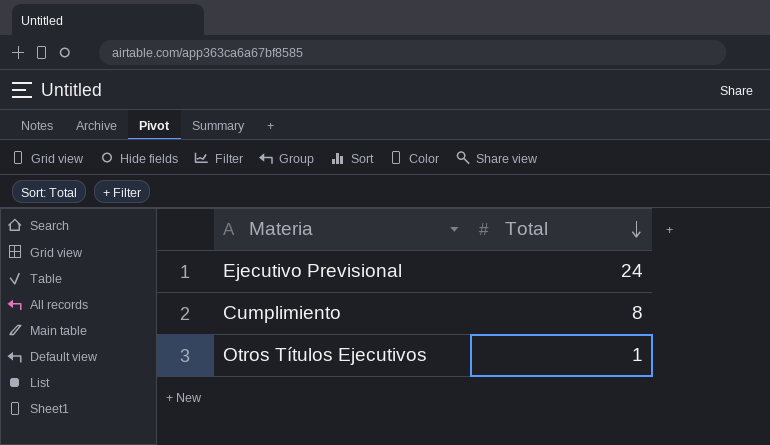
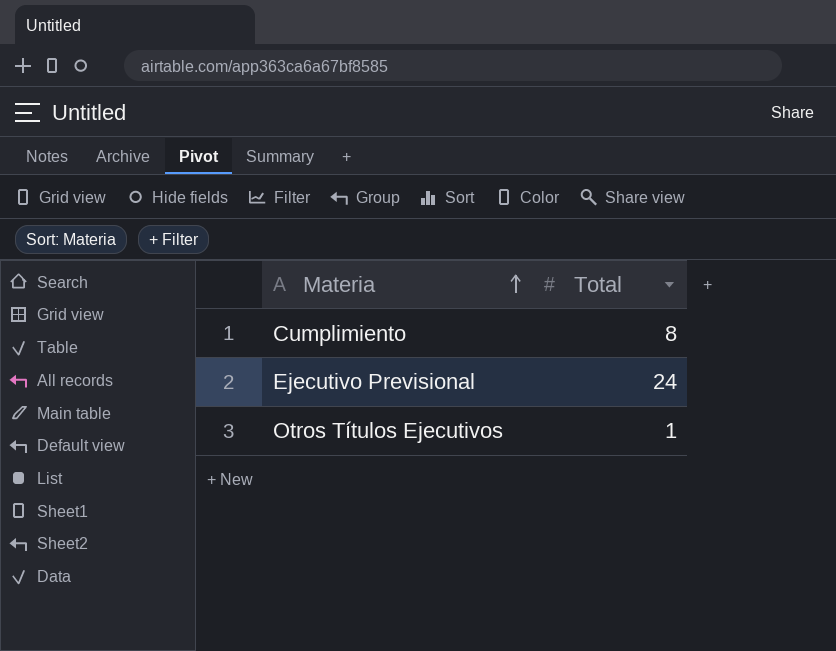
row order: Total descending -> Materia ascending

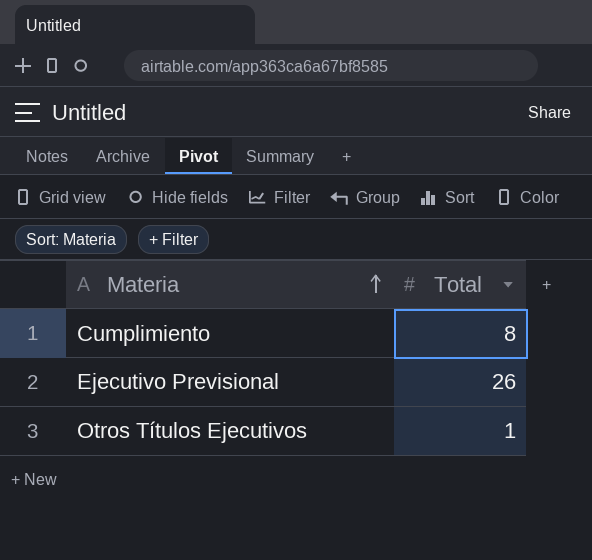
Ejecutivo Previsional | Total: 24 -> 26

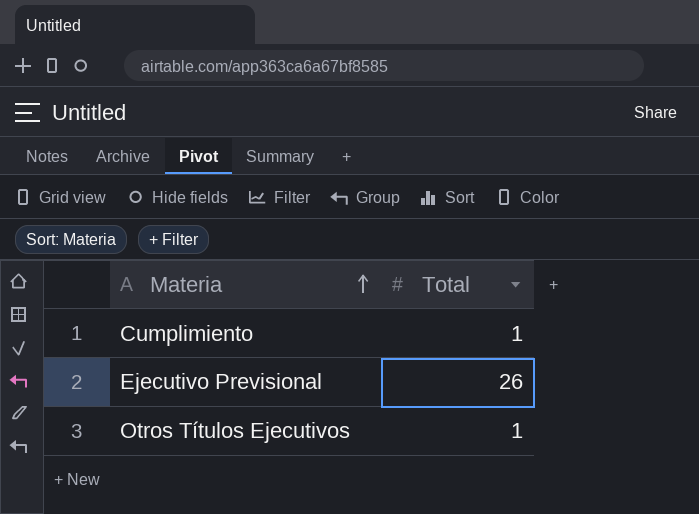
Cumplimiento | Total: 8 -> 1

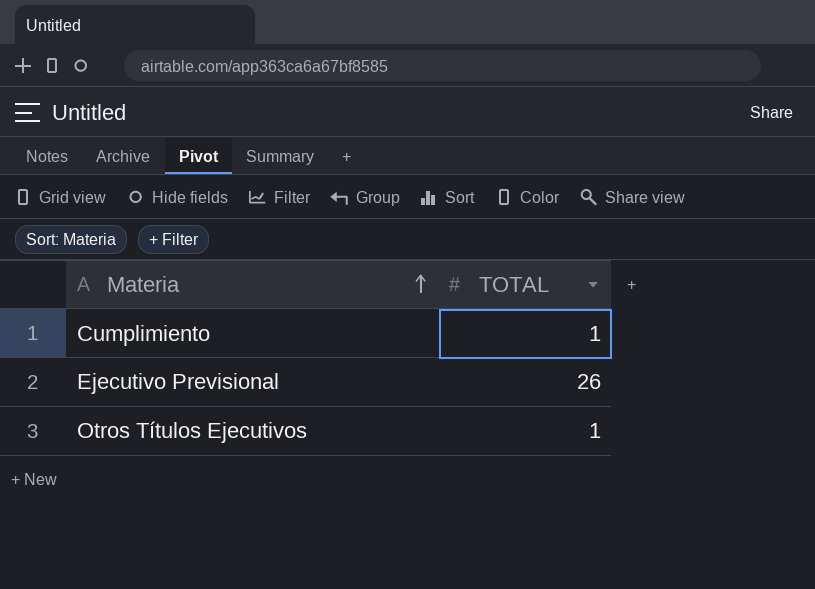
column name: Total -> TOTAL

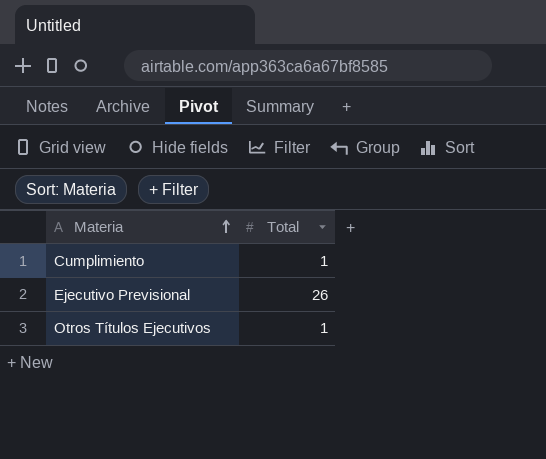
column name: TOTAL -> Total

